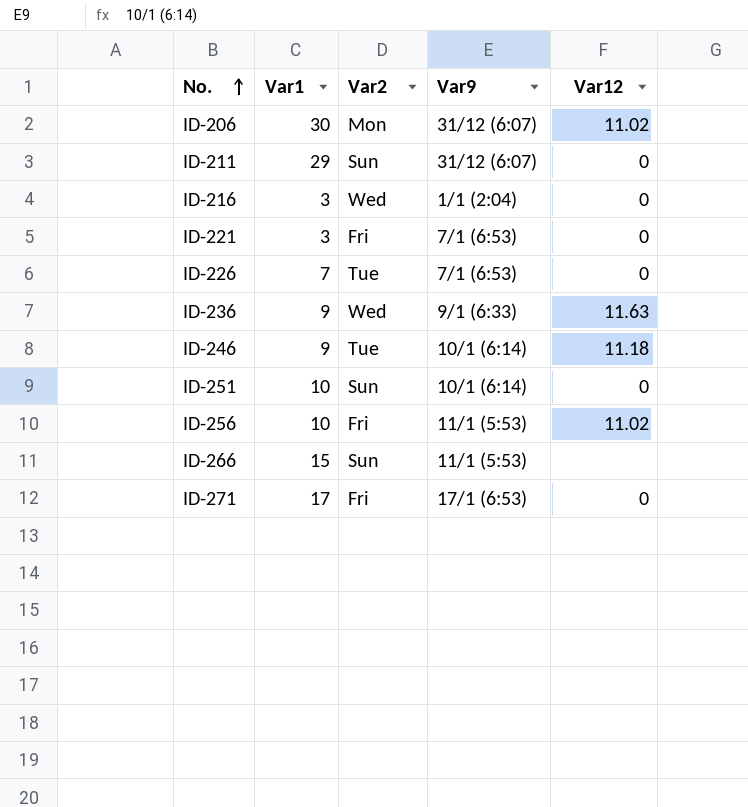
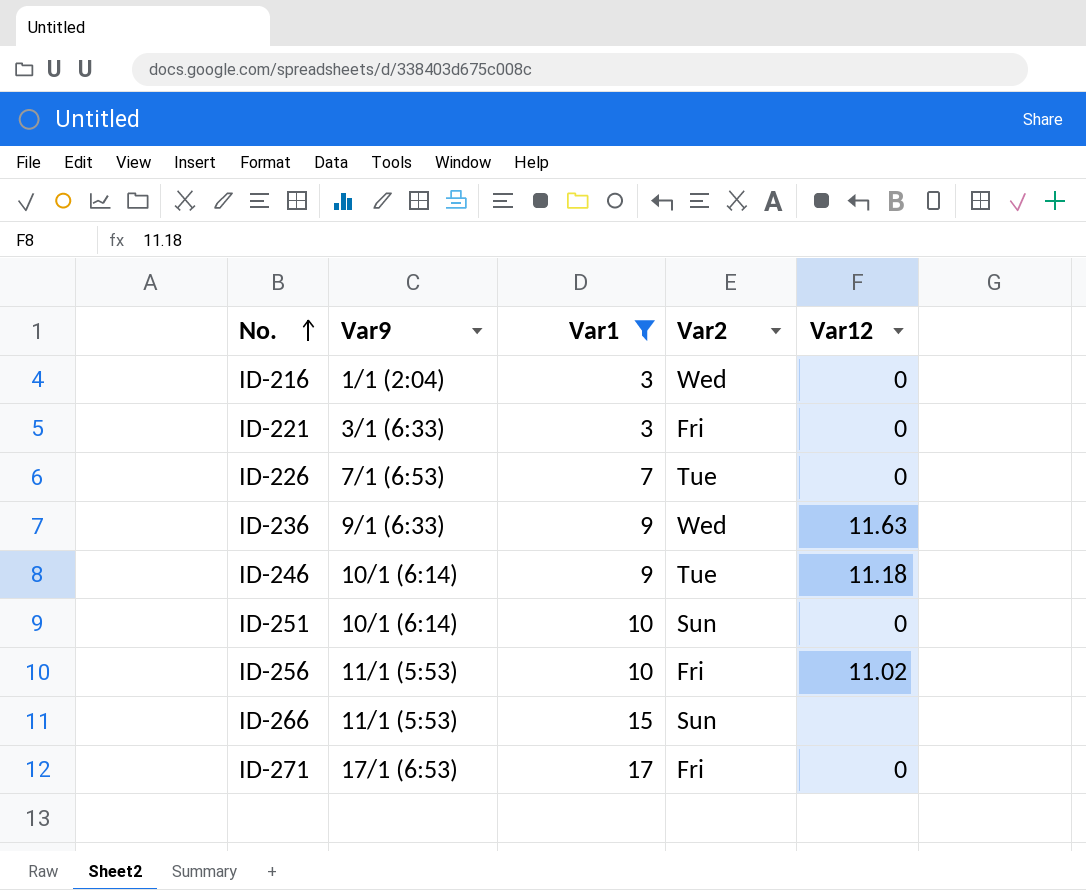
filter: none -> Var1 <= 17
column Var9 | position: 4 -> 2
ID-221 | Var9: 7/1 (6:53) -> 3/1 (6:33)

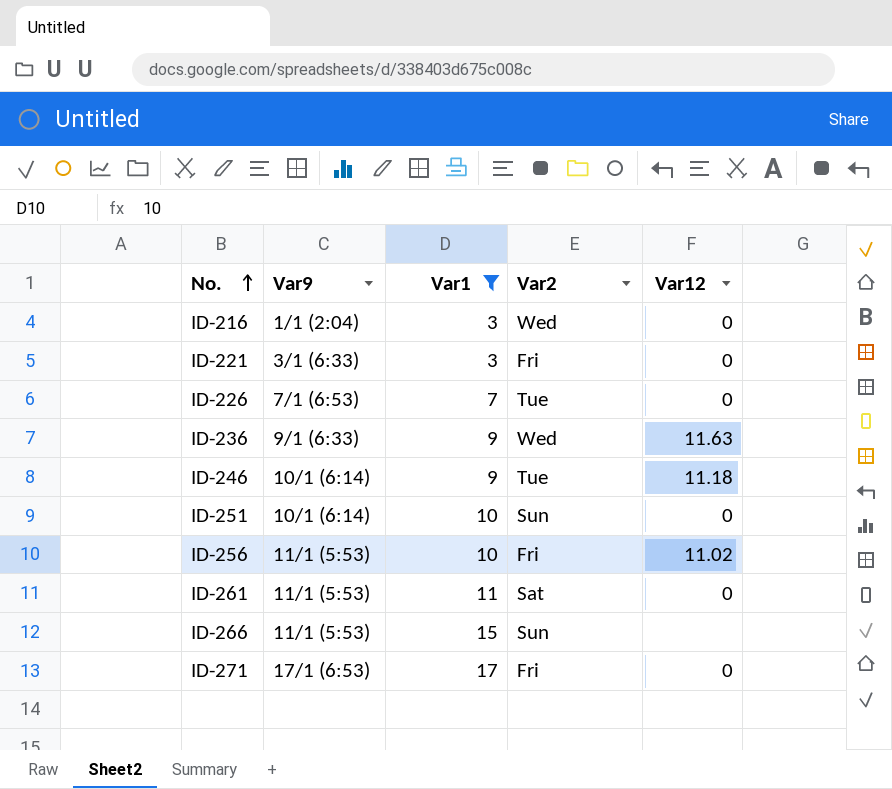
row ID-261: none -> 11/1 (5:53) | 11 | Sat | 0

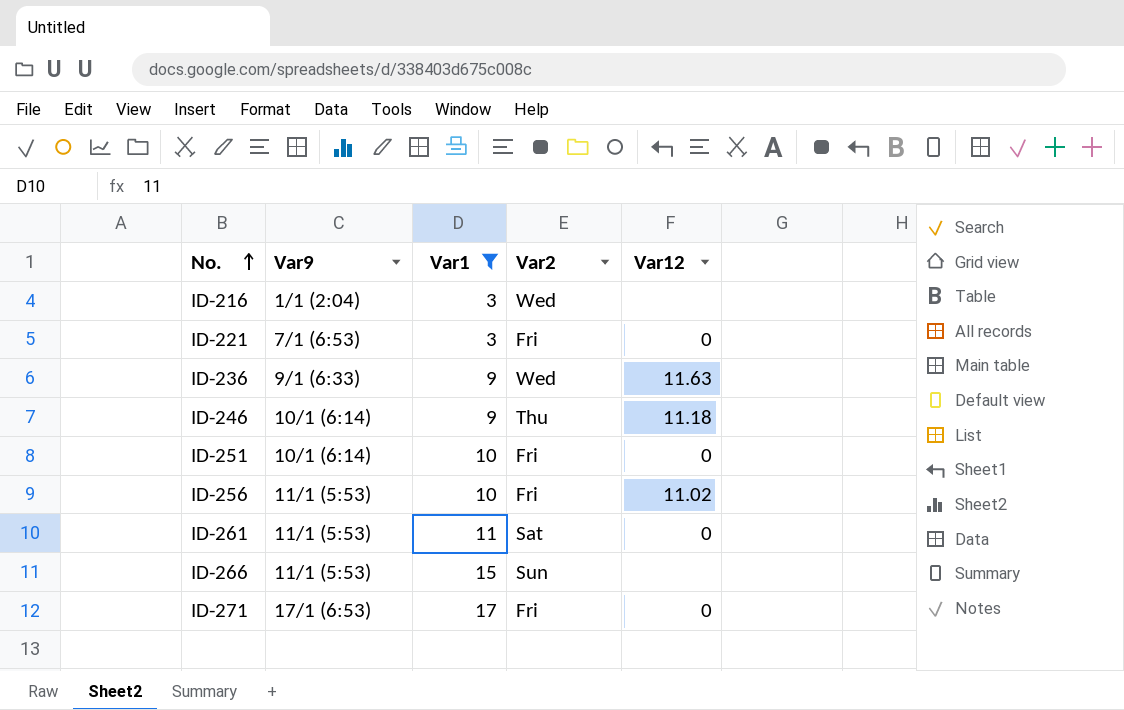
row ID-226: 7/1 (6:53) | 7 | Tue | 0 -> none
ID-216 | Var12: 0 -> none
ID-221 | Var9: 3/1 (6:33) -> 7/1 (6:53)
ID-246 | Var2: Tue -> Thu
ID-251 | Var2: Sun -> Fri

